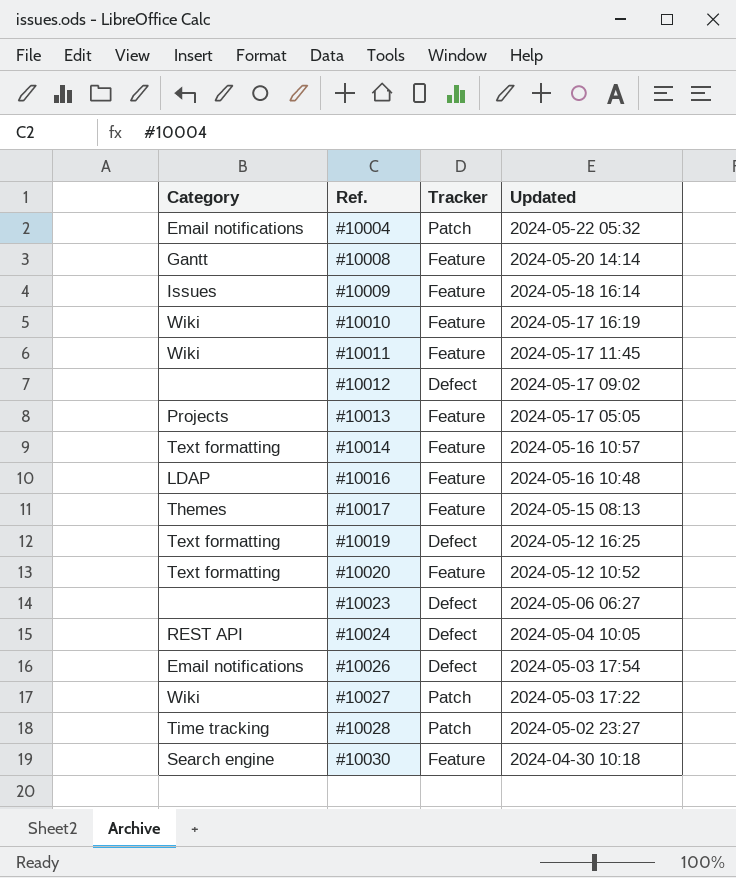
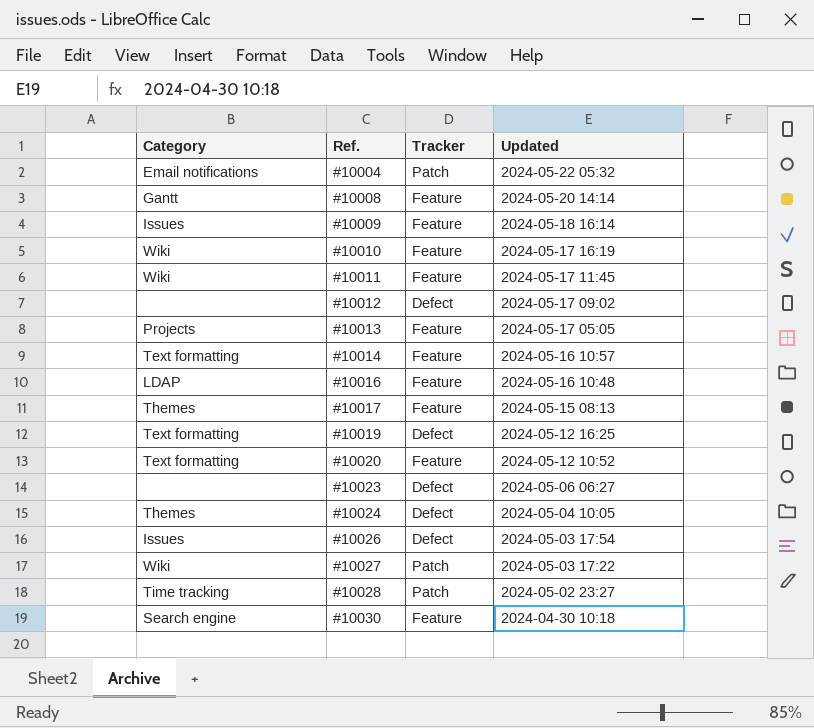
#10024 | Category: REST API -> Themes
#10026 | Category: Email notifications -> Issues

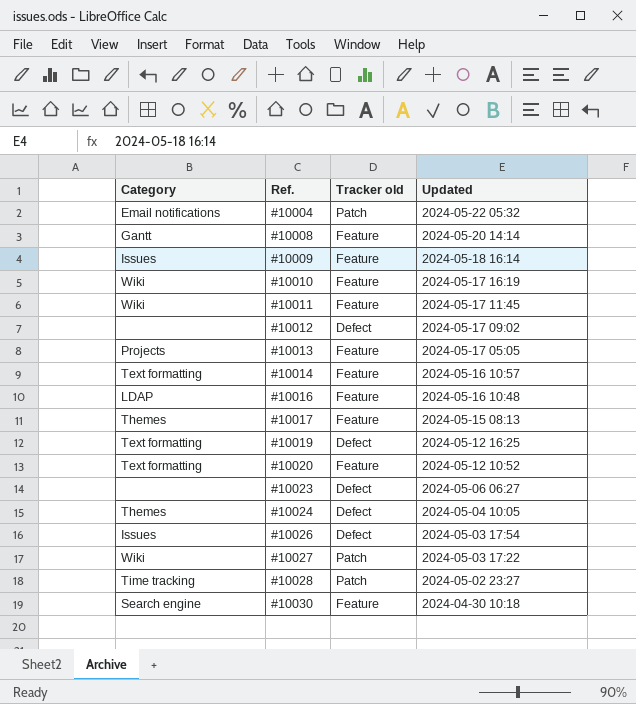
column name: Tracker -> Tracker old

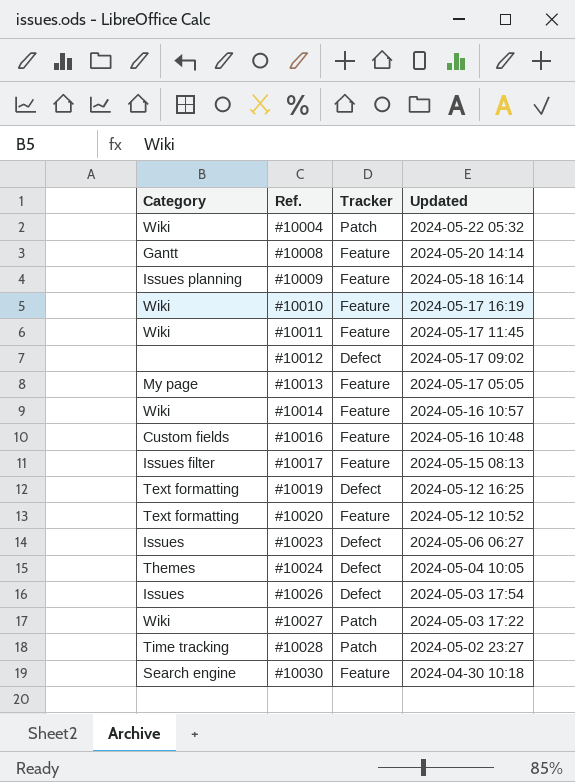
column name: Tracker old -> Tracker
#10004 | Category: Email notifications -> Wiki
#10009 | Category: Issues -> Issues planning
#10013 | Category: Projects -> My page
#10014 | Category: Text formatting -> Wiki
#10016 | Category: LDAP -> Custom fields
#10017 | Category: Themes -> Issues filter
#10023 | Category: none -> Issues

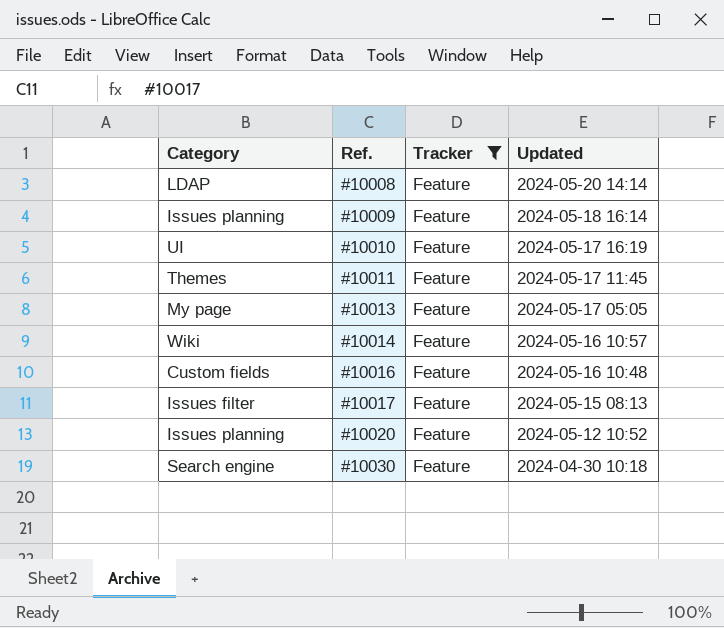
filter: none -> Tracker = Feature
#10008 | Category: Gantt -> LDAP
#10010 | Category: Wiki -> UI
#10011 | Category: Wiki -> Themes
#10020 | Category: Text formatting -> Issues planning

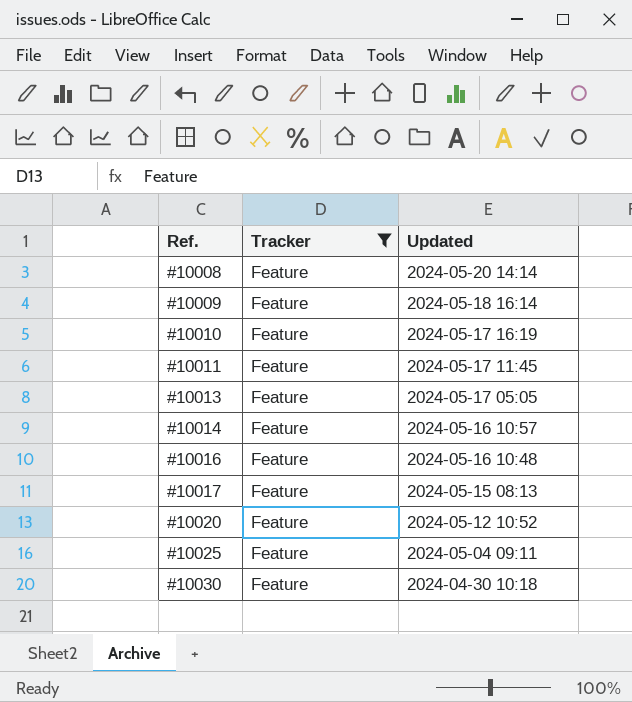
column Category | position: 1 -> none
row #10025: none -> Feature | 2024-05-04 09:11

